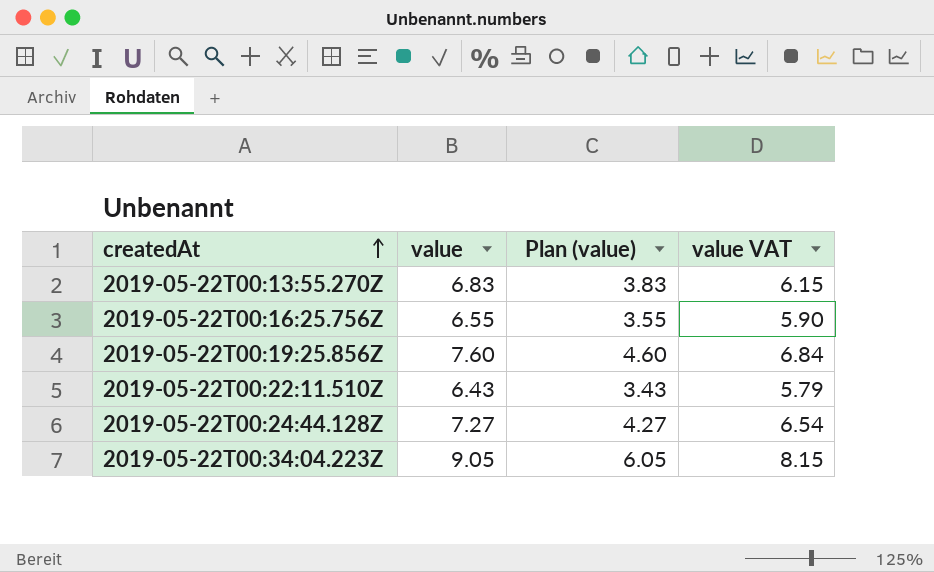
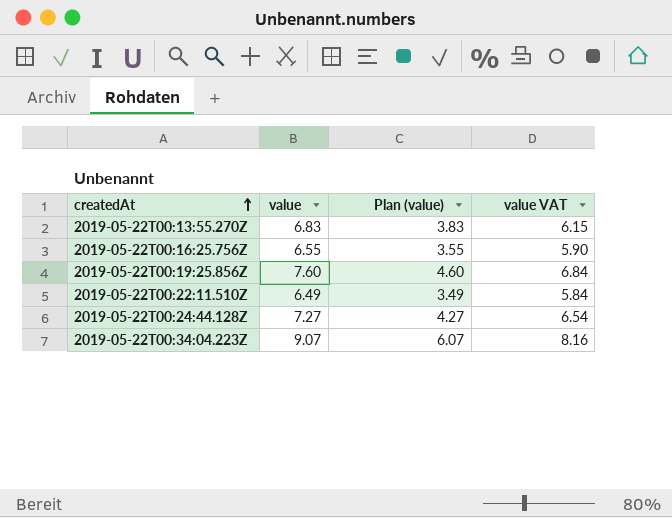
2019-05-22T00:22:11.510Z | value: 6.43 -> 6.49
2019-05-22T00:22:11.510Z | Plan (value): 3.43 -> 3.49
2019-05-22T00:22:11.510Z | value VAT: 5.79 -> 5.84
2019-05-22T00:34:04.223Z | value: 9.05 -> 9.07
2019-05-22T00:34:04.223Z | Plan (value): 6.05 -> 6.07
2019-05-22T00:34:04.223Z | value VAT: 8.15 -> 8.16

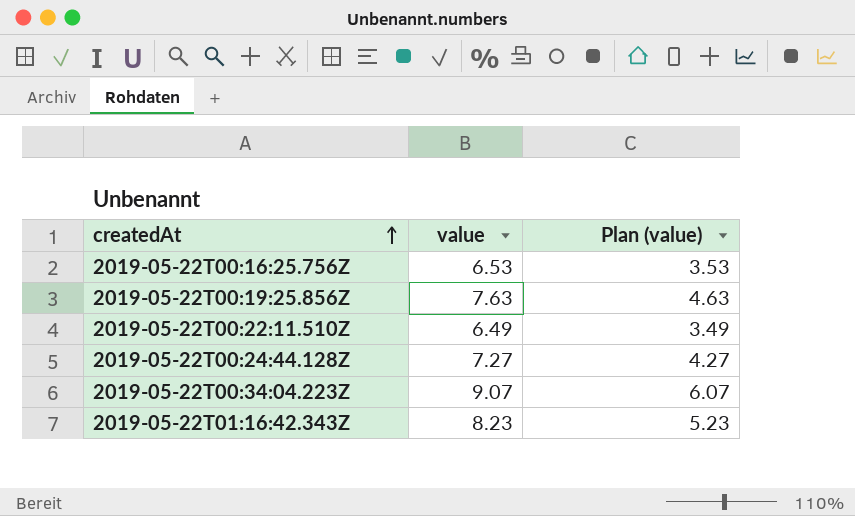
column value VAT | formula: [value] * 0.9 -> none
row 2019-05-22T00:13:55.270Z: 6.83 | 3.83 | 6.15 -> none
2019-05-22T00:16:25.756Z | value: 6.55 -> 6.53
2019-05-22T00:16:25.756Z | Plan (value): 3.55 -> 3.53
2019-05-22T00:19:25.856Z | value: 7.60 -> 7.63
2019-05-22T00:19:25.856Z | Plan (value): 4.60 -> 4.63
row 2019-05-22T01:16:42.343Z: none -> 8.23 | 5.23

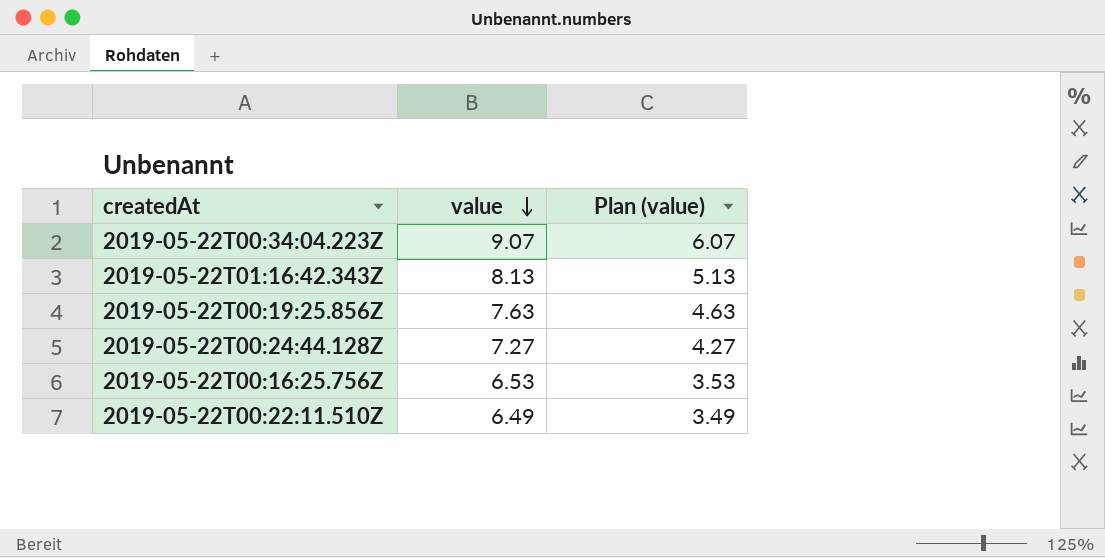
row order: createdAt ascending -> value descending
2019-05-22T01:16:42.343Z | value: 8.23 -> 8.13
2019-05-22T01:16:42.343Z | Plan (value): 5.23 -> 5.13

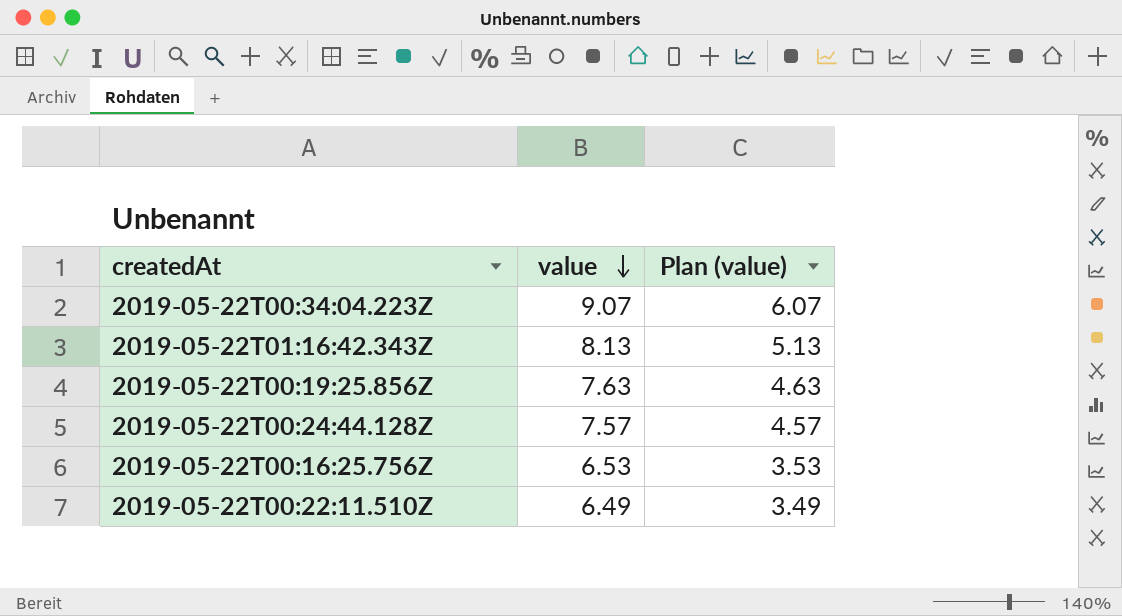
2019-05-22T00:24:44.128Z | value: 7.27 -> 7.57
2019-05-22T00:24:44.128Z | Plan (value): 4.27 -> 4.57

